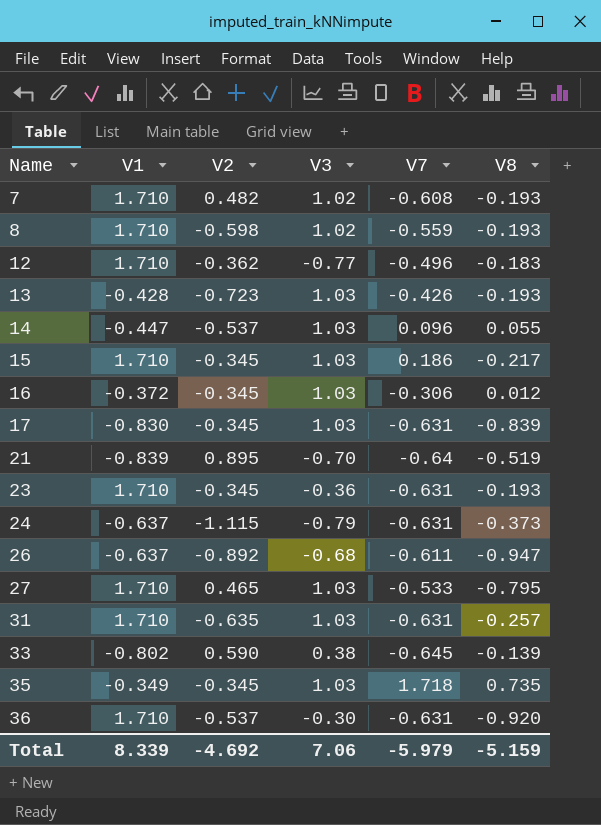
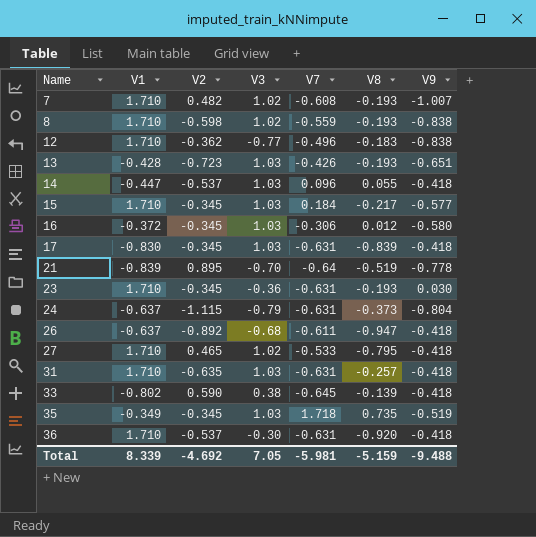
column V9 | position: none -> 7
15 | V7: 0.186 -> 0.184
27 | V3: 1.03 -> 1.02
Total | V3: 7.06 -> 7.05
Total | V7: -5.979 -> -5.981

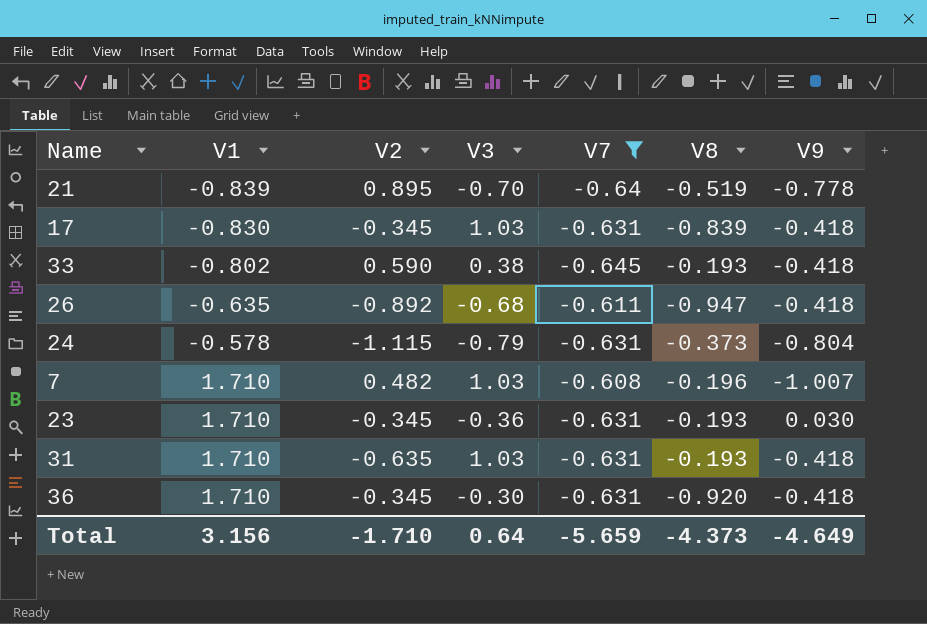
filter: none -> V7 <= -0.608
row order: Name ascending -> V1 ascending
33 | V8: -0.139 -> -0.193
26 | V1: -0.637 -> -0.635
24 | V1: -0.637 -> -0.578
7 | V3: 1.02 -> 1.03
7 | V8: -0.193 -> -0.196
31 | V8: -0.257 -> -0.193
36 | V2: -0.537 -> -0.345
Total | V1: 8.339 -> 3.156
Total | V2: -4.692 -> -1.710
Total | V3: 7.05 -> 0.64
Total | V7: -5.981 -> -5.659
Total | V8: -5.159 -> -4.373
Total | V9: -9.488 -> -4.649

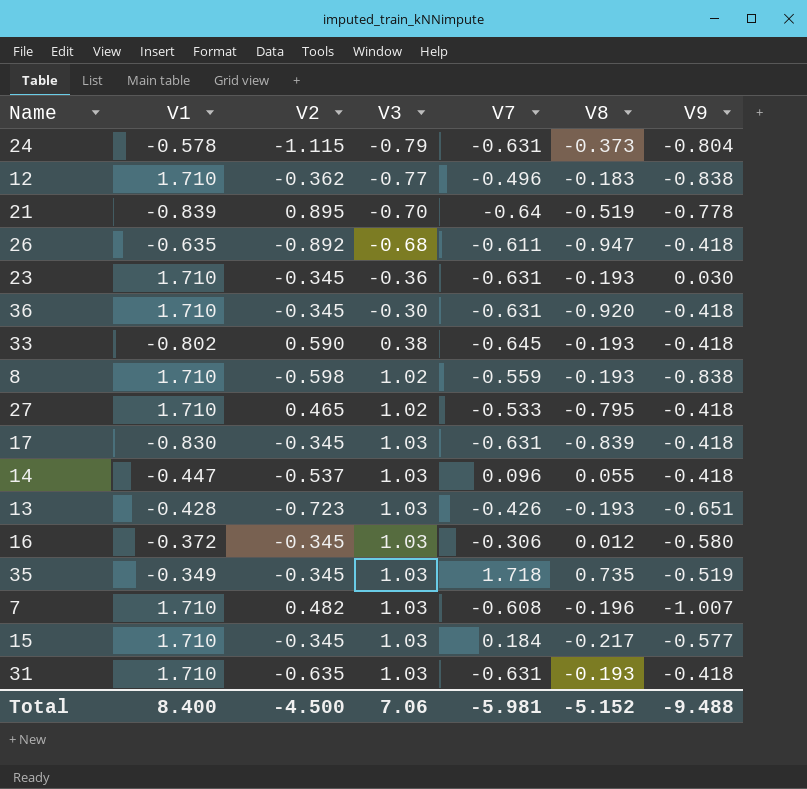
filter: V7 <= -0.608 -> none
row order: V1 ascending -> V3 ascending
Total | V1: 3.156 -> 8.400
Total | V2: -1.710 -> -4.500
Total | V3: 0.64 -> 7.06
Total | V7: -5.659 -> -5.981
Total | V8: -4.373 -> -5.152
Total | V9: -4.649 -> -9.488

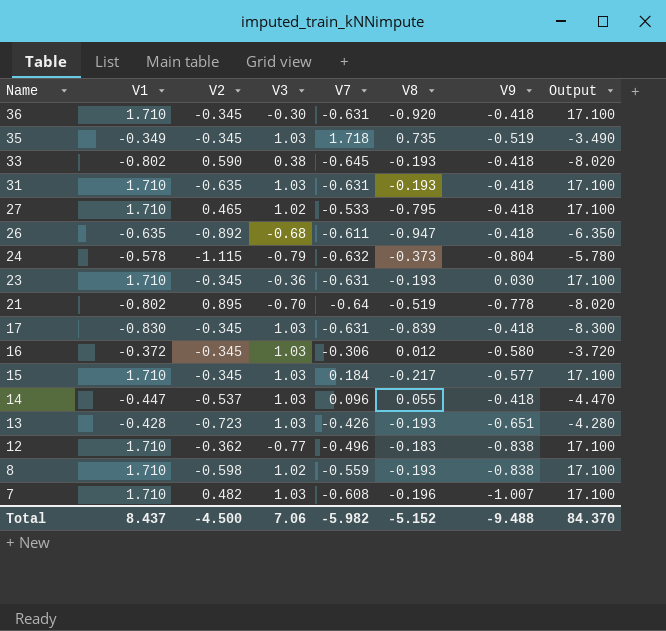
row order: V3 ascending -> Name descending
column Output | formula: none -> [V1] * 10
24 | V7: -0.631 -> -0.632
21 | V1: -0.839 -> -0.802
Total | V1: 8.400 -> 8.437
Total | V7: -5.981 -> -5.982

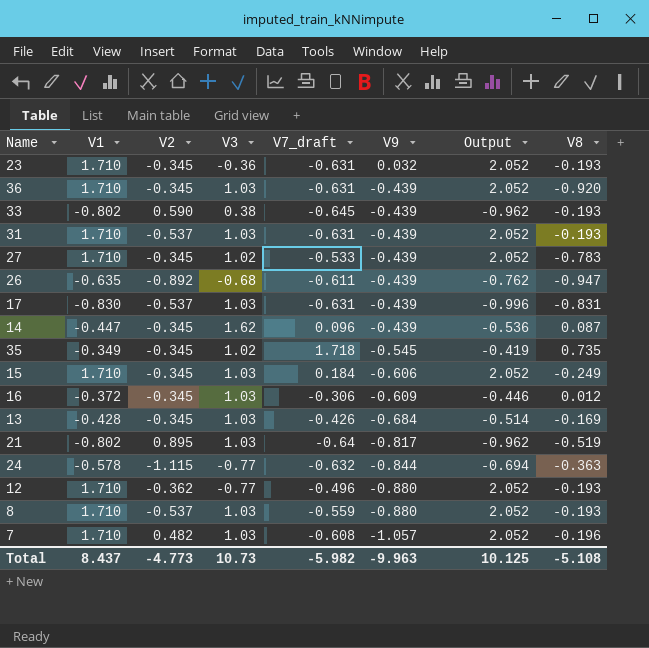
row order: Name descending -> V9 descending
column name: V7 -> V7_draft
column Output | formula: [V1] * 10 -> [V1] * 1.2
column V8 | position: 6 -> 8
23 | V9: 0.030 -> 0.032
36 | V3: -0.30 -> 1.03
36 | V9: -0.418 -> -0.439
33 | V9: -0.418 -> -0.439
31 | V2: -0.635 -> -0.537
31 | V9: -0.418 -> -0.439
27 | V2: 0.465 -> -0.345
27 | V9: -0.418 -> -0.439
27 | V8: -0.795 -> -0.783
26 | V9: -0.418 -> -0.439
17 | V2: -0.345 -> -0.537
17 | V9: -0.418 -> -0.439
17 | V8: -0.839 -> -0.831
14 | V2: -0.537 -> -0.345
14 | V3: 1.03 -> 1.62
14 | V9: -0.418 -> -0.439
14 | V8: 0.055 -> 0.087
35 | V3: 1.03 -> 1.02
35 | V9: -0.519 -> -0.545
15 | V9: -0.577 -> -0.606
15 | V8: -0.217 -> -0.249
16 | V9: -0.580 -> -0.609
13 | V2: -0.723 -> -0.345
13 | V9: -0.651 -> -0.684
13 | V8: -0.193 -> -0.169
21 | V3: -0.70 -> 1.03
21 | V9: -0.778 -> -0.817
24 | V3: -0.79 -> -0.77
24 | V9: -0.804 -> -0.844
24 | V8: -0.373 -> -0.363
12 | V9: -0.838 -> -0.880
12 | V8: -0.183 -> -0.193
8 | V2: -0.598 -> -0.537
8 | V3: 1.02 -> 1.03
8 | V9: -0.838 -> -0.880
7 | V9: -1.007 -> -1.057
Total | V2: -4.500 -> -4.773
Total | V3: 7.06 -> 10.73
Total | V9: -9.488 -> -9.963
Total | Output: 84.370 -> 10.125
Total | V8: -5.152 -> -5.108

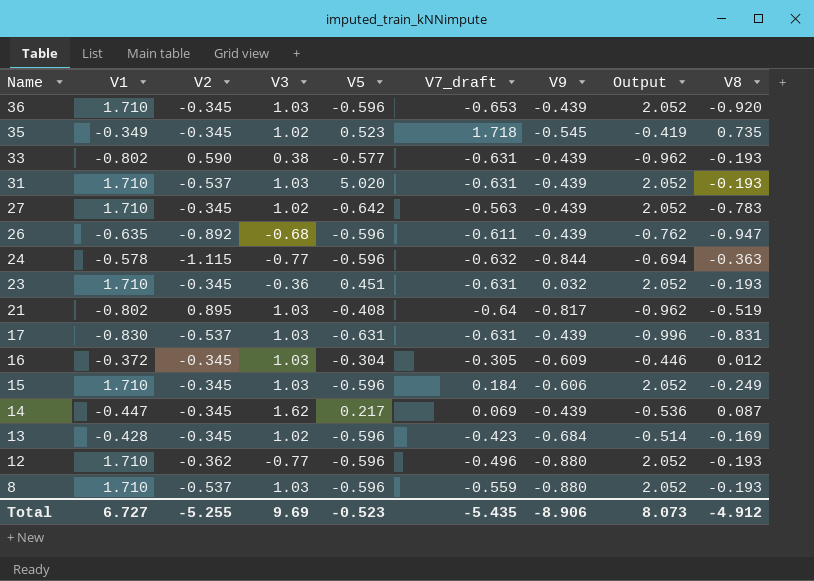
row order: V9 descending -> Name descending
column V5 | position: none -> 5
row 7: 1.710 | 0.482 | 1.03 | -0.608 | -1.057 | 2.052 | -0.196 -> none
36 | V7_draft: -0.631 -> -0.653
33 | V7_draft: -0.645 -> -0.631
27 | V7_draft: -0.533 -> -0.563
16 | V7_draft: -0.306 -> -0.305
14 | V7_draft: 0.096 -> 0.069
13 | V3: 1.03 -> 1.02
13 | V7_draft: -0.426 -> -0.423
Total | V1: 8.437 -> 6.727
Total | V2: -4.773 -> -5.255
Total | V3: 10.73 -> 9.69
Total | V7_draft: -5.982 -> -5.435
Total | V9: -9.963 -> -8.906
Total | Output: 10.125 -> 8.073
Total | V8: -5.108 -> -4.912

